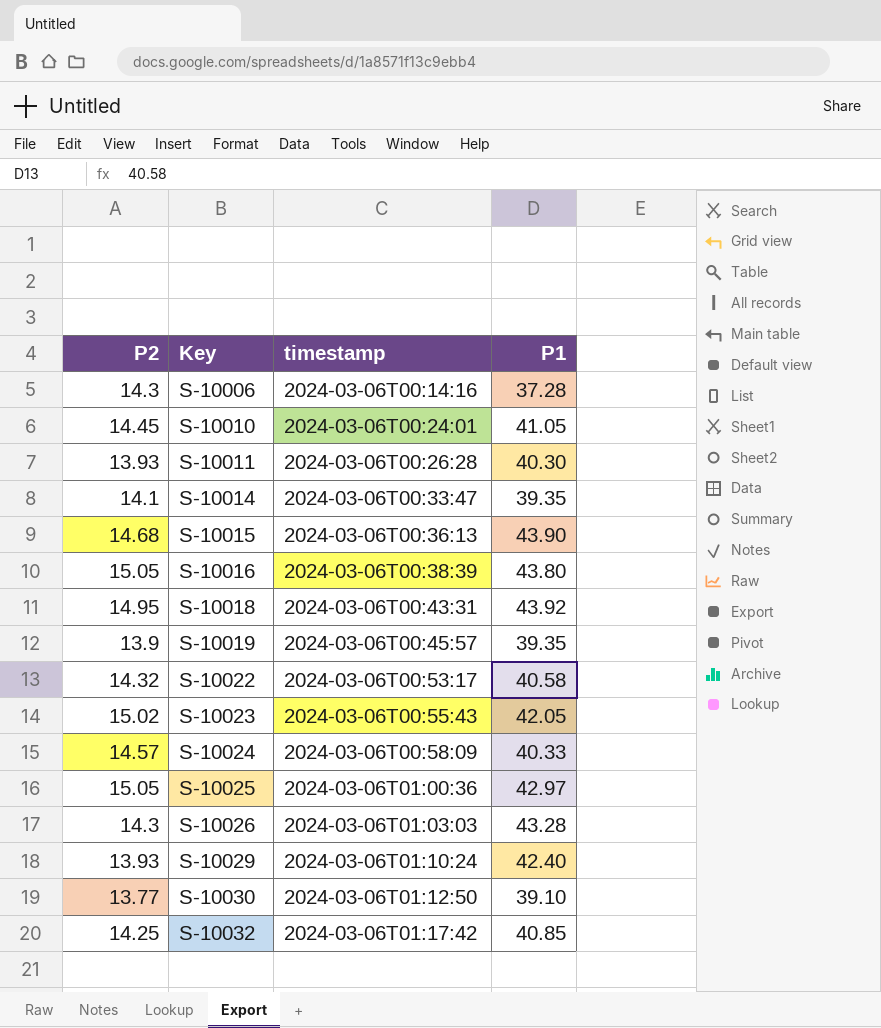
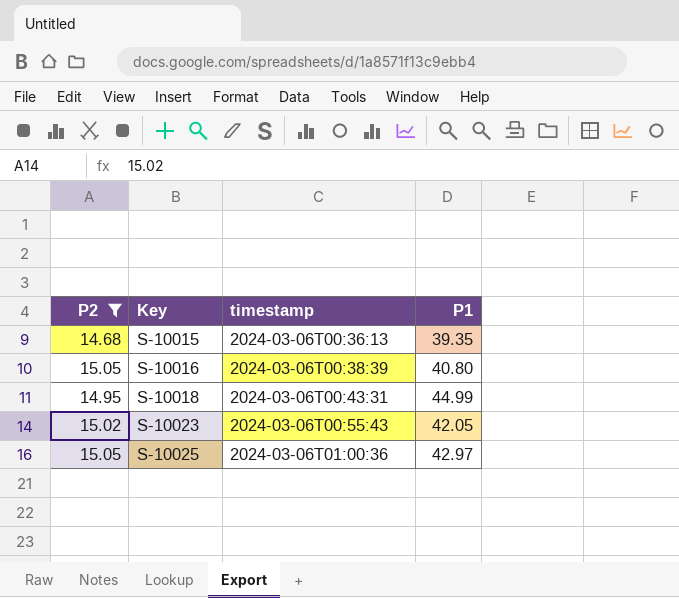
filter: none -> P2 >= 14.68
S-10015 | P1: 43.90 -> 39.35
S-10016 | P1: 43.80 -> 40.80
S-10018 | P1: 43.92 -> 44.99

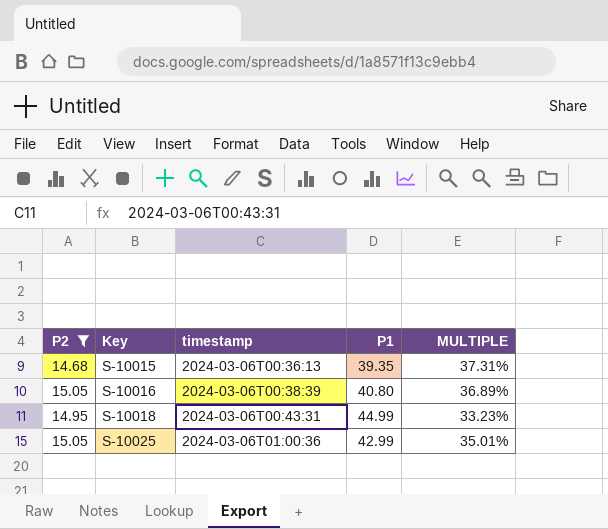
column MULTIPLE | formula: none -> [P2] / [P1]
row S-10023: 15.02 | 2024-03-06T00:55:43 | 42.05 -> none
S-10025 | P1: 42.97 -> 42.99

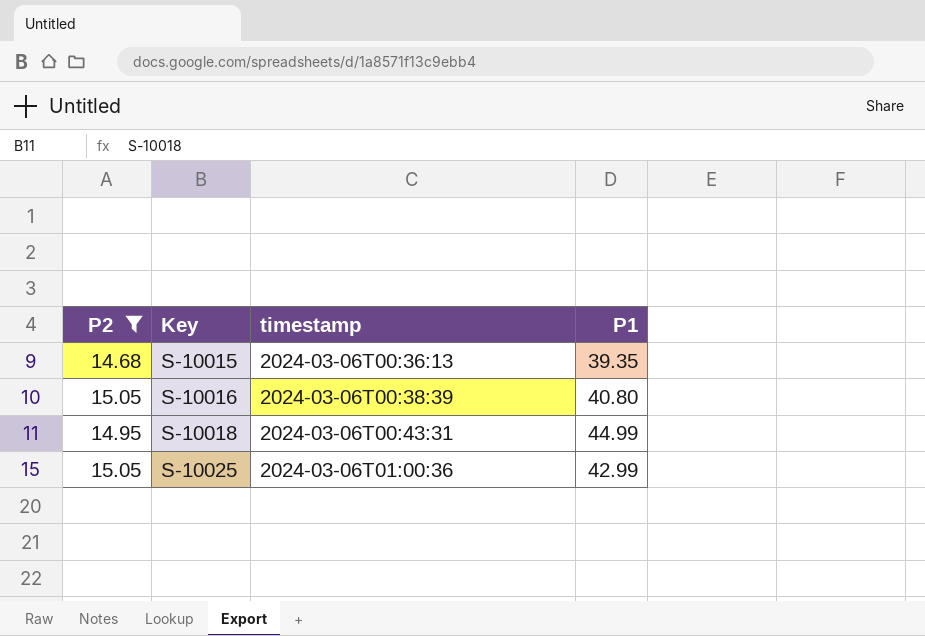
column MULTIPLE | formula: [P2] / [P1] -> none

